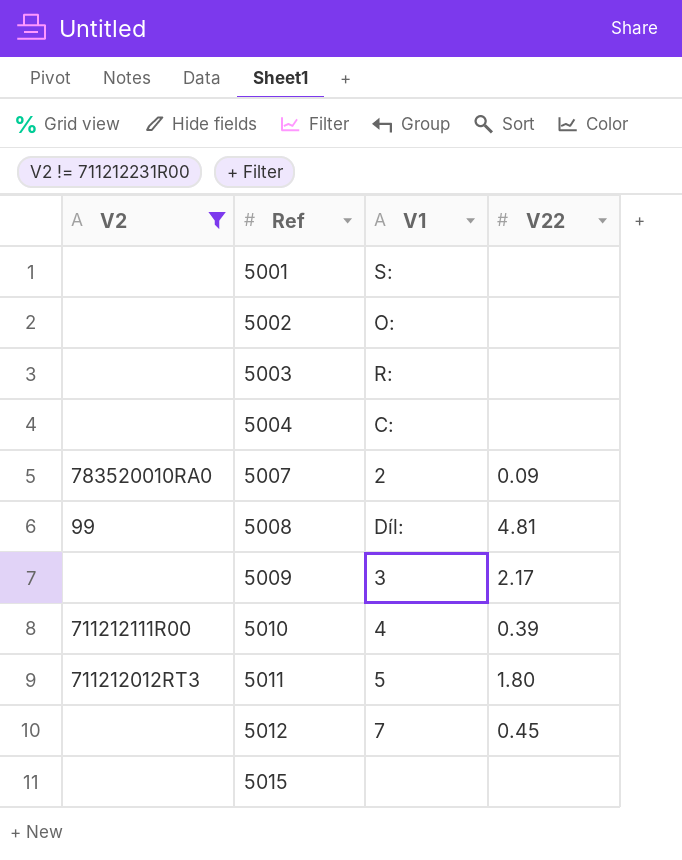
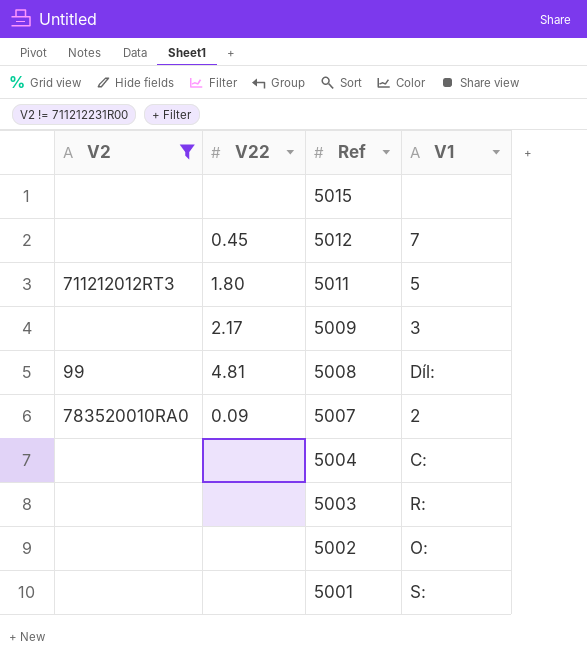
row order: Ref ascending -> Ref descending
column V22 | position: 4 -> 2
row 5010: 711212111R00 | 4 | 0.39 -> none

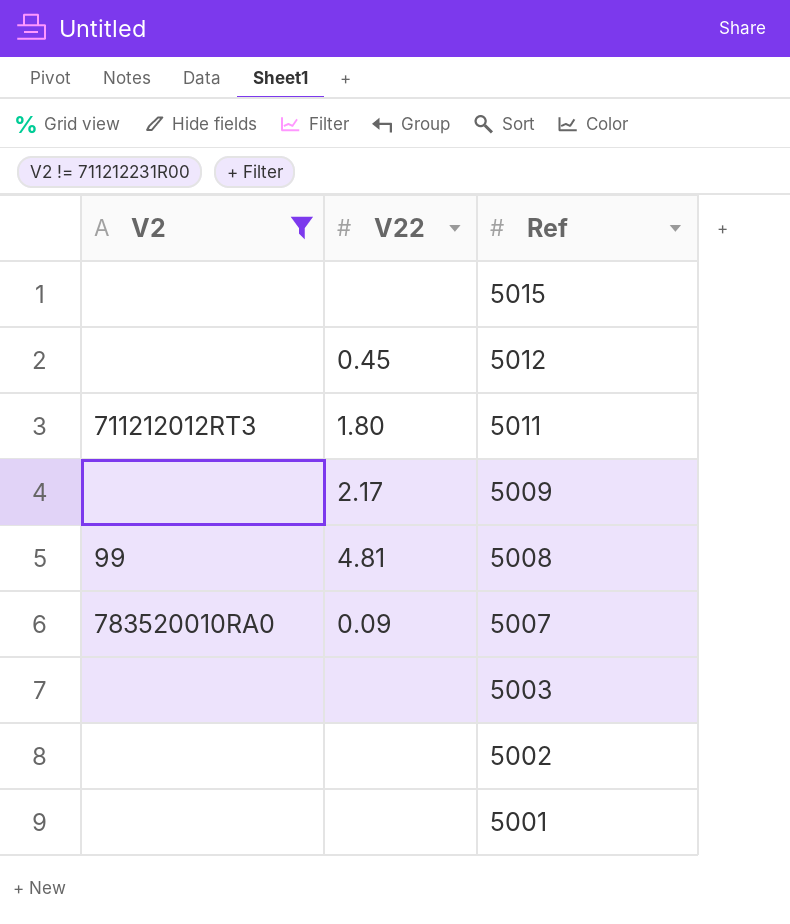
column V1 | position: 4 -> none
row 5004: none | none | C: -> none

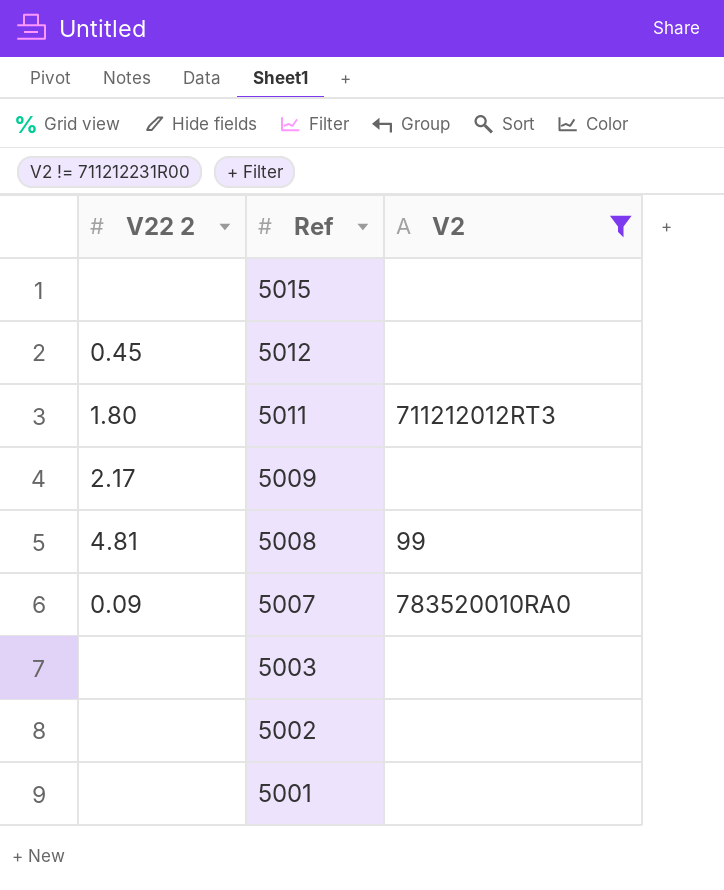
column name: V22 -> V22 2
column V2 | position: 1 -> 3

